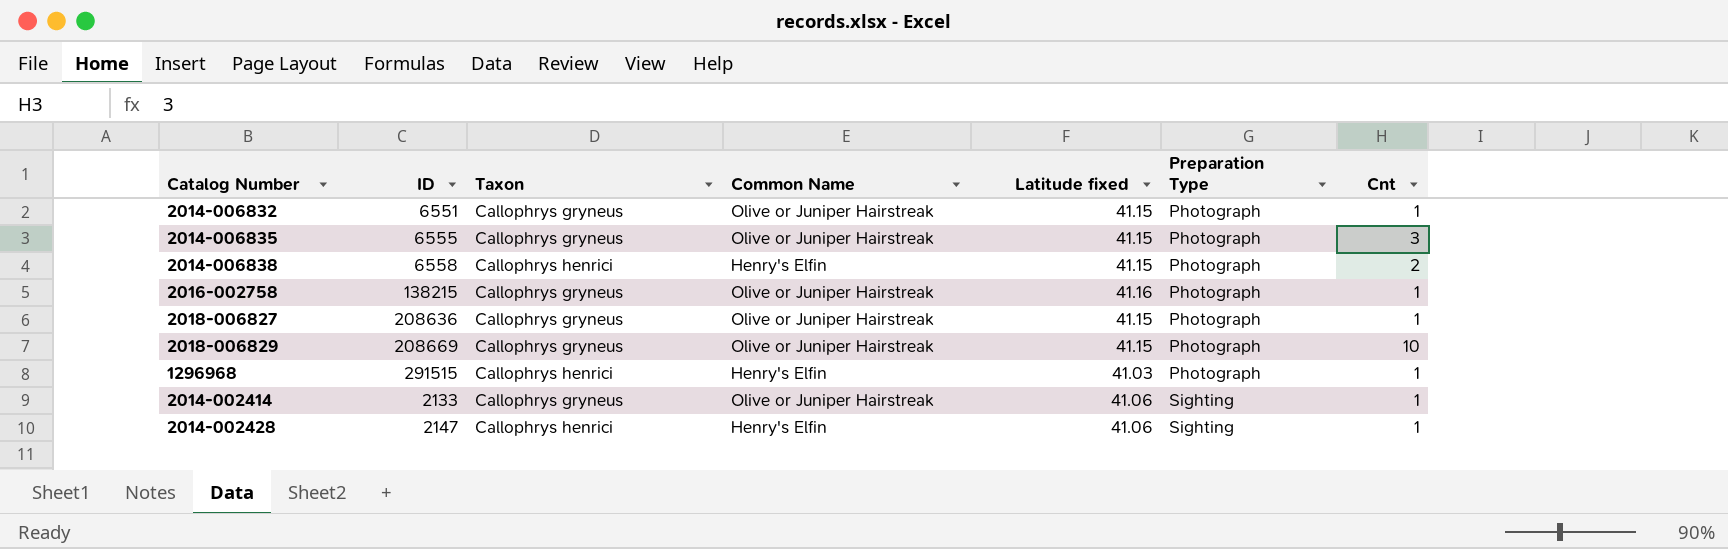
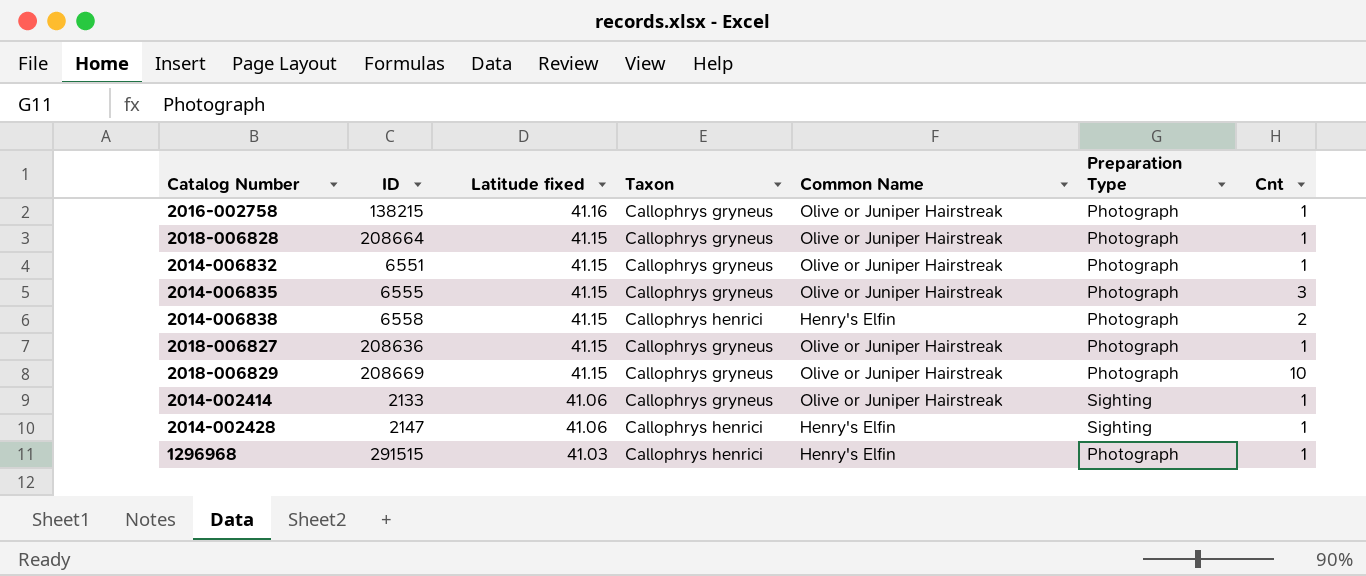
row order: Preparation Type ascending -> Latitude fixed descending
column Latitude fixed | position: 5 -> 3
row 2018-006828: none -> 208664 | 41.15 | Callophrys gryneus | Olive or Juniper Hairstreak | Photograph | 1

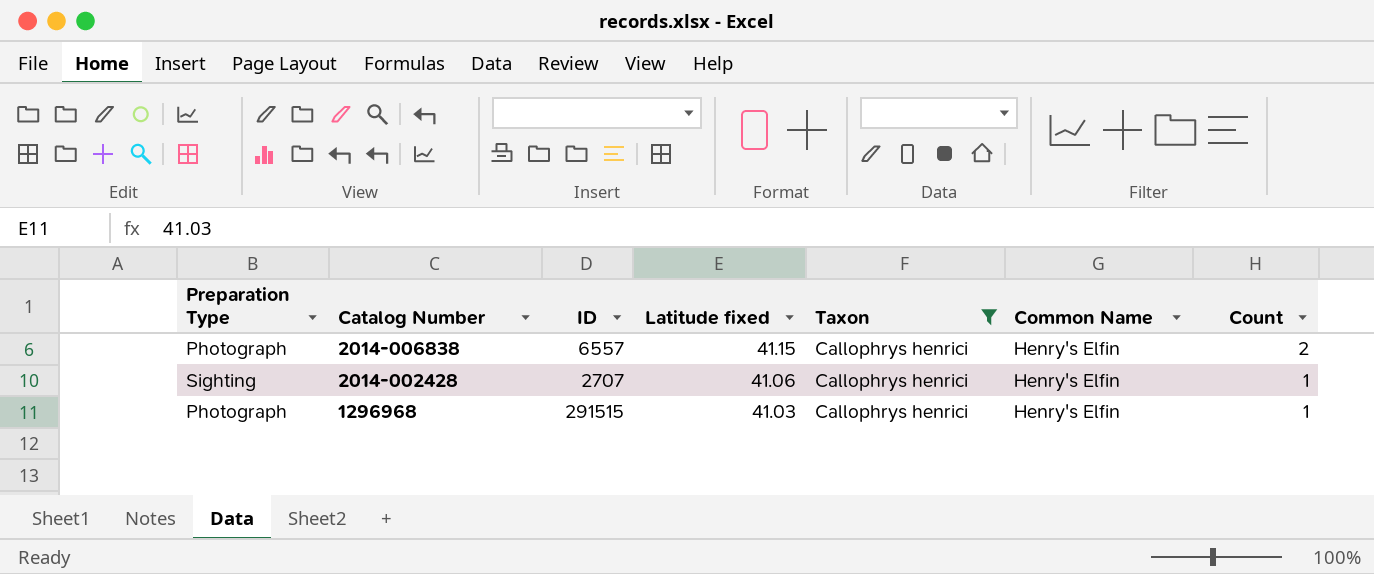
filter: none -> Taxon = Callophrys henrici
column Preparation Type | position: 6 -> 1
column name: Cnt -> Count
2014-006838 | ID: 6558 -> 6557
2014-002428 | ID: 2147 -> 2707

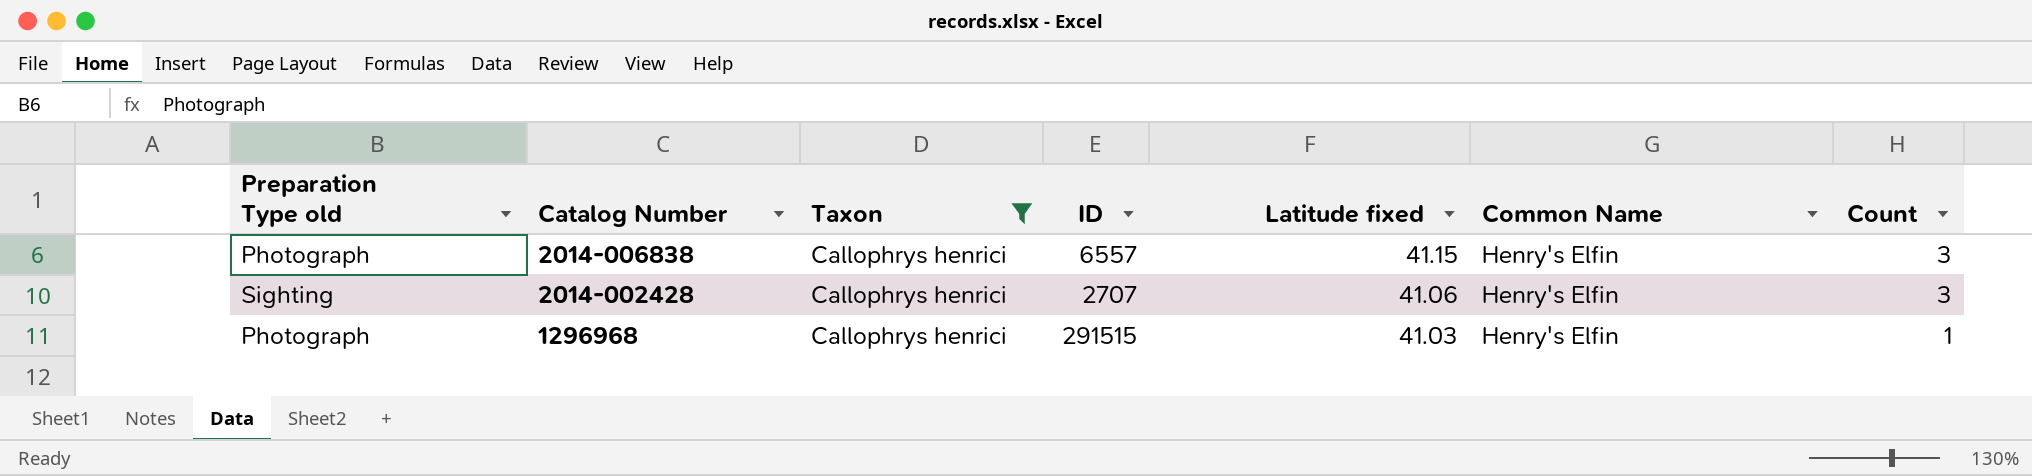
column name: Preparation Type -> Preparation Type old
column Taxon | position: 5 -> 3
2014-006838 | Count: 2 -> 3
2014-002428 | Count: 1 -> 3

